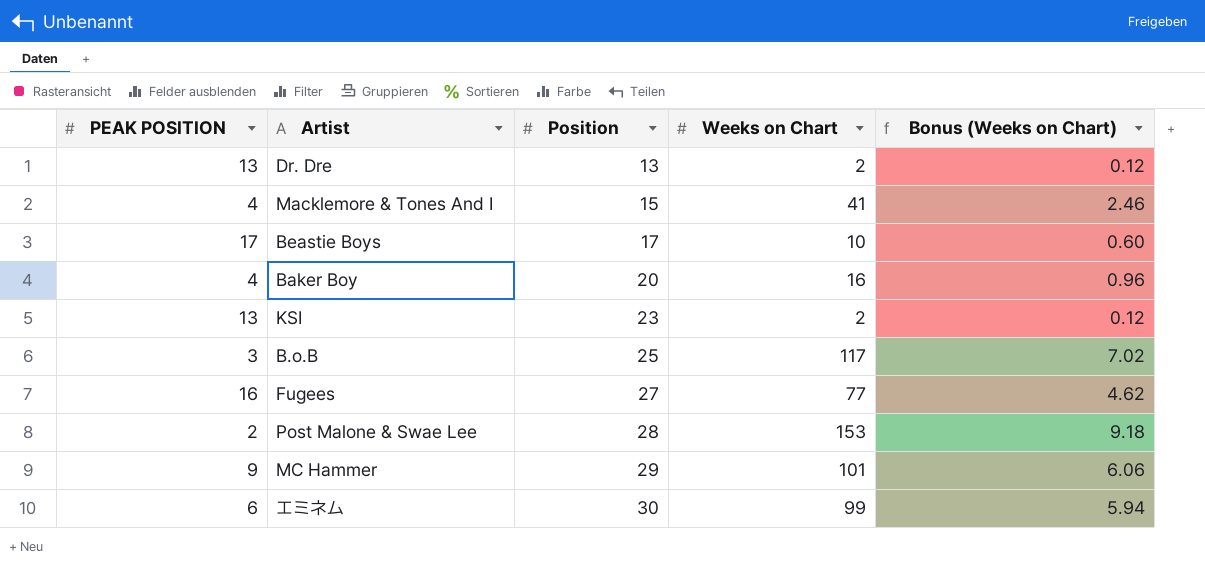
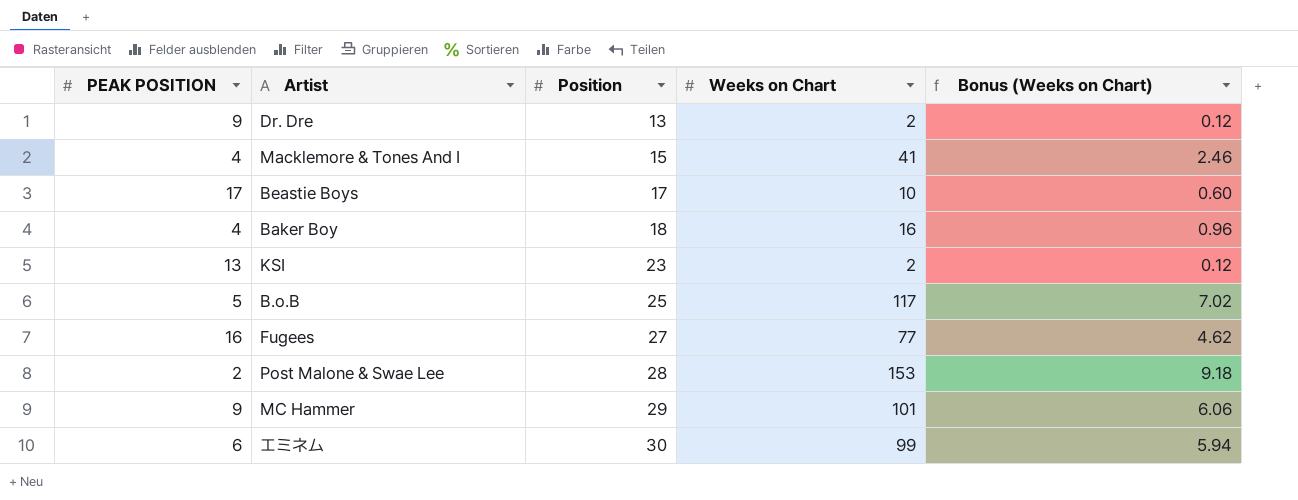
Dr. Dre | PEAK POSITION: 13 -> 9
Baker Boy | Position: 20 -> 18
B.o.B | PEAK POSITION: 3 -> 5

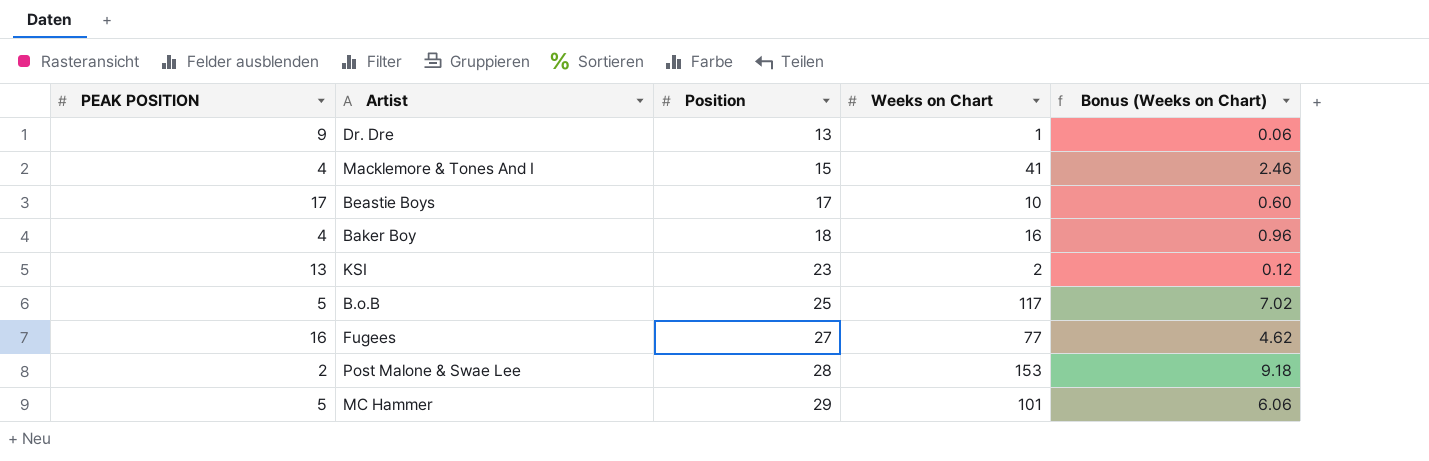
row エミネム: 6 | 30 | 99 | 5.94 -> none
Dr. Dre | Weeks on Chart: 2 -> 1
Dr. Dre | Bonus (Weeks on Chart): 0.12 -> 0.06
MC Hammer | PEAK POSITION: 9 -> 5

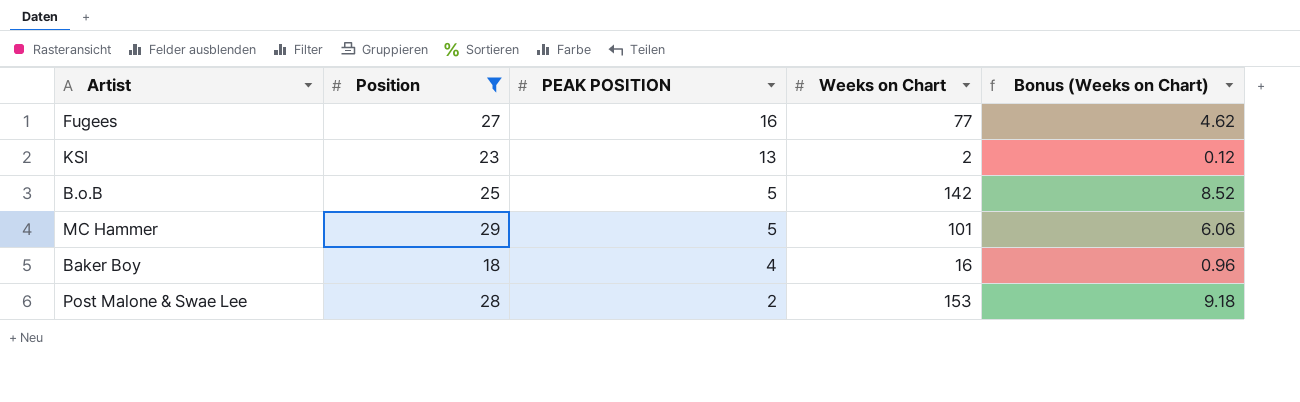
filter: none -> Position >= 18
row order: Position ascending -> PEAK POSITION descending
column PEAK POSITION | position: 1 -> 3
B.o.B | Weeks on Chart: 117 -> 142
B.o.B | Bonus (Weeks on Chart): 7.02 -> 8.52

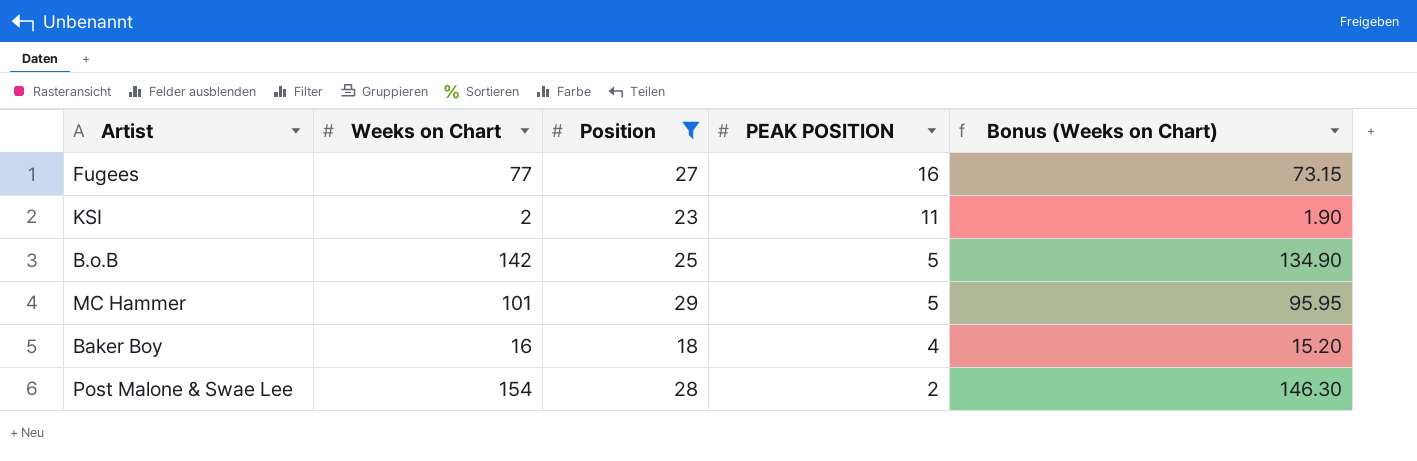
column Weeks on Chart | position: 4 -> 2
column Bonus (Weeks on Chart) | formula: [Weeks on Chart] * 0.06 -> [Weeks on Chart] * 0.95
KSI | PEAK POSITION: 13 -> 11
Post Malone & Swae Lee | Weeks on Chart: 153 -> 154

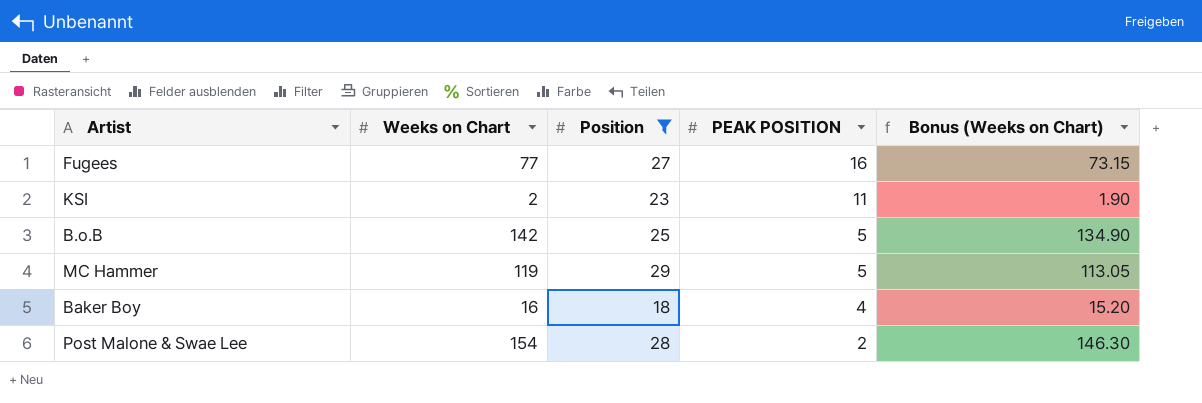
MC Hammer | Weeks on Chart: 101 -> 119
MC Hammer | Bonus (Weeks on Chart): 95.95 -> 113.05

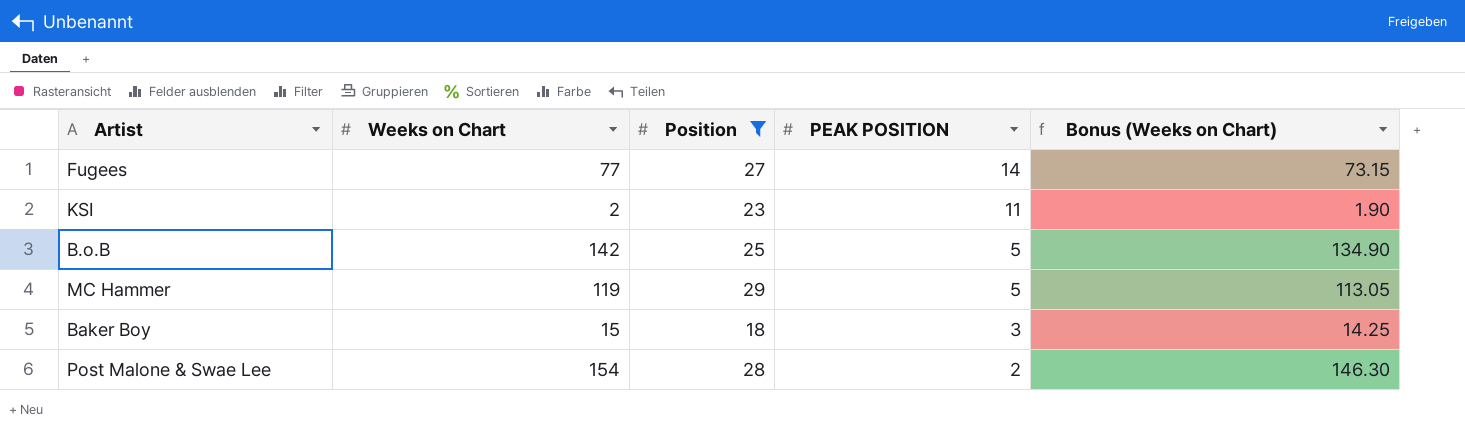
Fugees | PEAK POSITION: 16 -> 14
Baker Boy | Weeks on Chart: 16 -> 15
Baker Boy | PEAK POSITION: 4 -> 3
Baker Boy | Bonus (Weeks on Chart): 15.20 -> 14.25

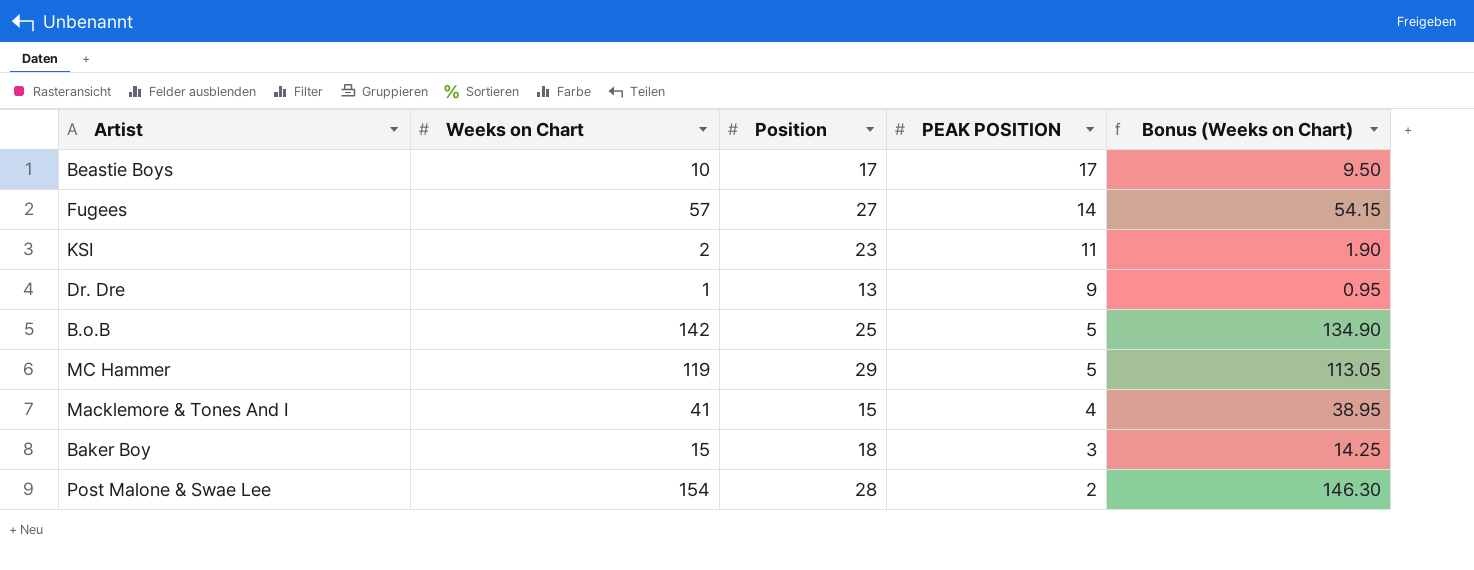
filter: Position >= 18 -> none
Fugees | Weeks on Chart: 77 -> 57
Fugees | Bonus (Weeks on Chart): 73.15 -> 54.15

